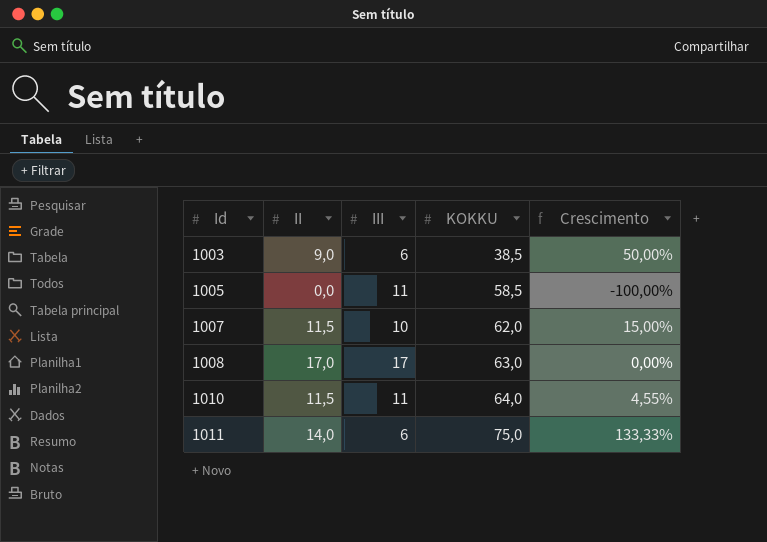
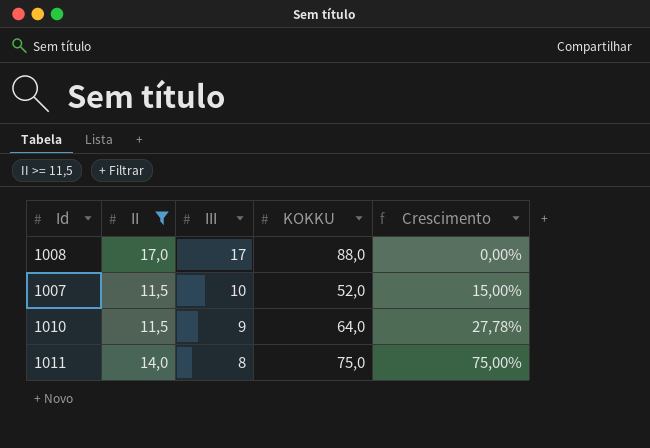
filter: none -> II >= 11,5
row order: Id ascending -> III descending
1008 | KOKKU: 63,0 -> 88,0
1007 | KOKKU: 62,0 -> 52,0
1010 | III: 11 -> 9
1010 | Crescimento: 4,55% -> 27,78%
1011 | III: 6 -> 8
1011 | Crescimento: 133,33% -> 75,00%

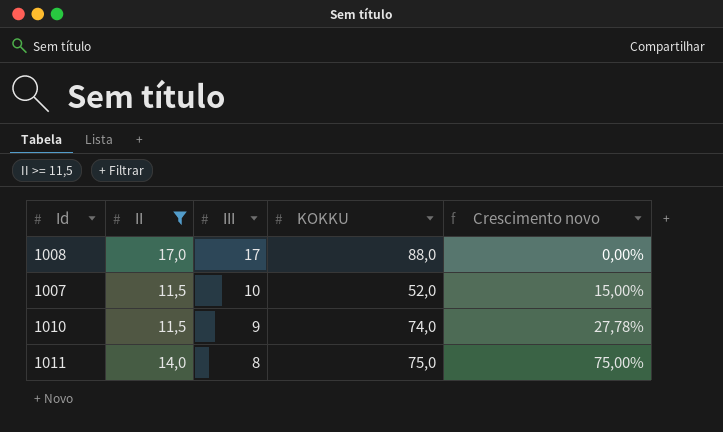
column name: Crescimento -> Crescimento novo
1010 | KOKKU: 64,0 -> 74,0

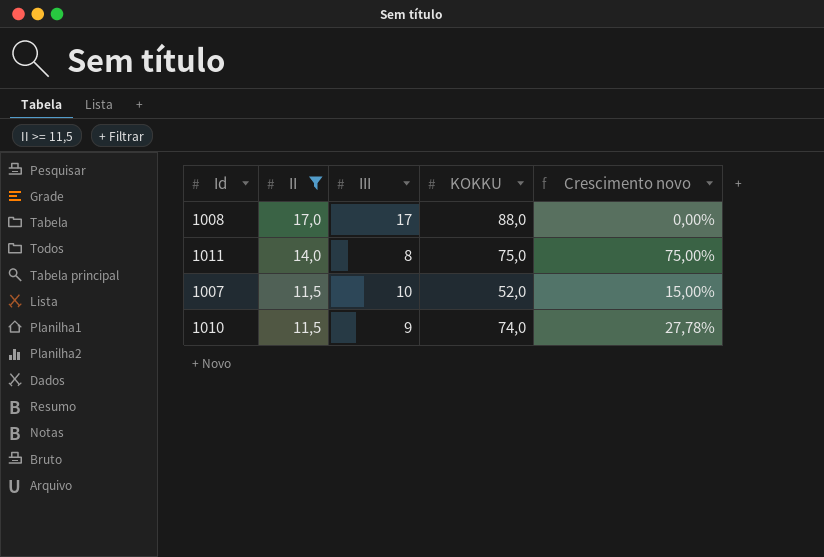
row order: III descending -> II descending

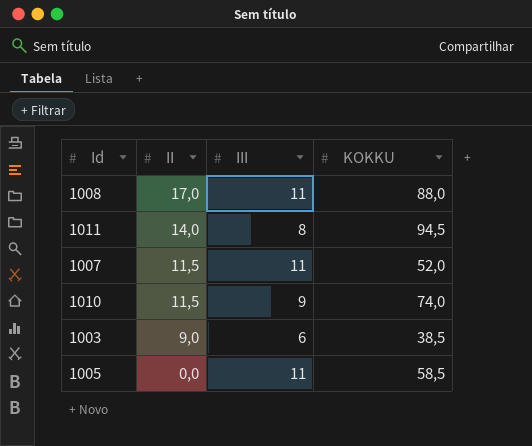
filter: II >= 11,5 -> none
column Crescimento novo | formula: ([II] - [III]) / [III] -> none
1008 | III: 17 -> 11
1011 | KOKKU: 75,0 -> 94,5
1007 | III: 10 -> 11

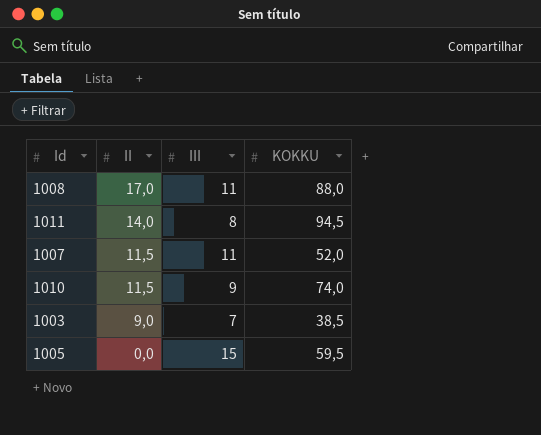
1003 | III: 6 -> 7
1005 | III: 11 -> 15
1005 | KOKKU: 58,5 -> 59,5

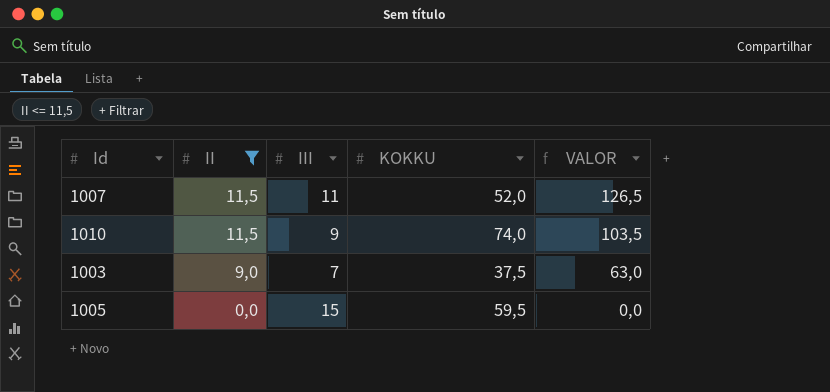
filter: none -> II <= 11,5
column VALOR | formula: none -> [II] * [III]
1003 | KOKKU: 38,5 -> 37,5

